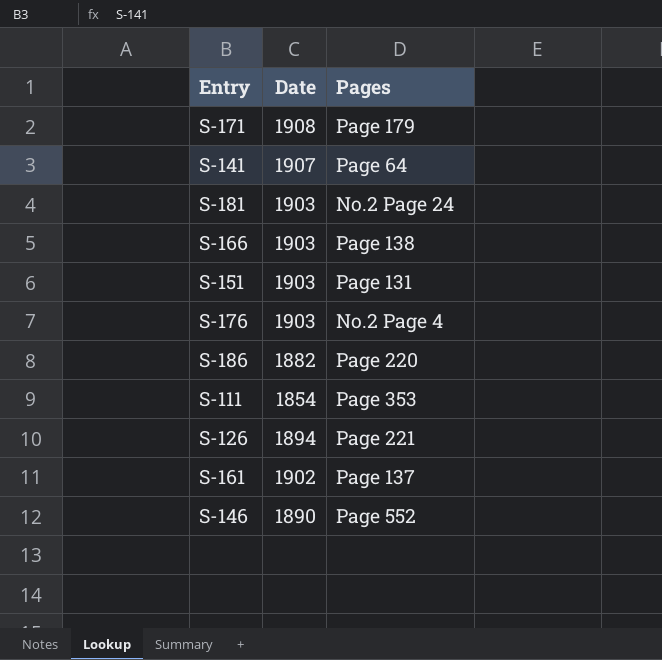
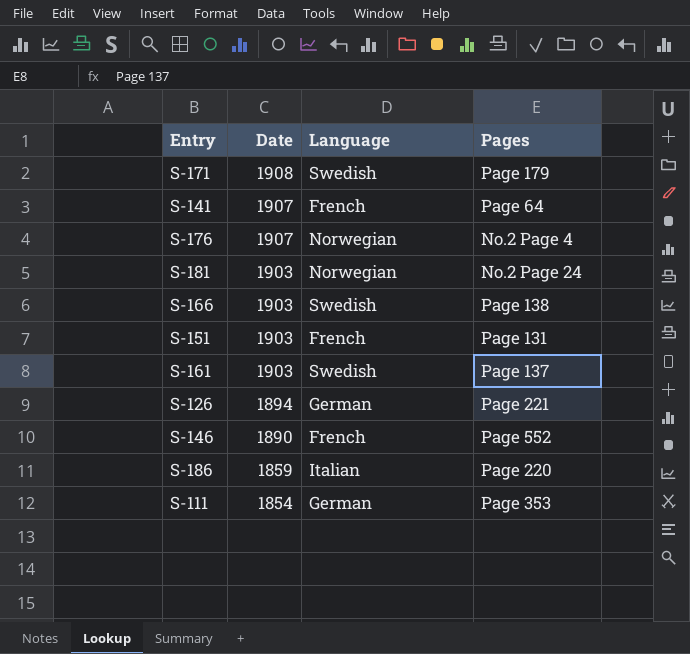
row order: none -> Date descending
column Language | position: none -> 3
S-176 | Date: 1903 -> 1907
S-161 | Date: 1902 -> 1903
S-186 | Date: 1882 -> 1859

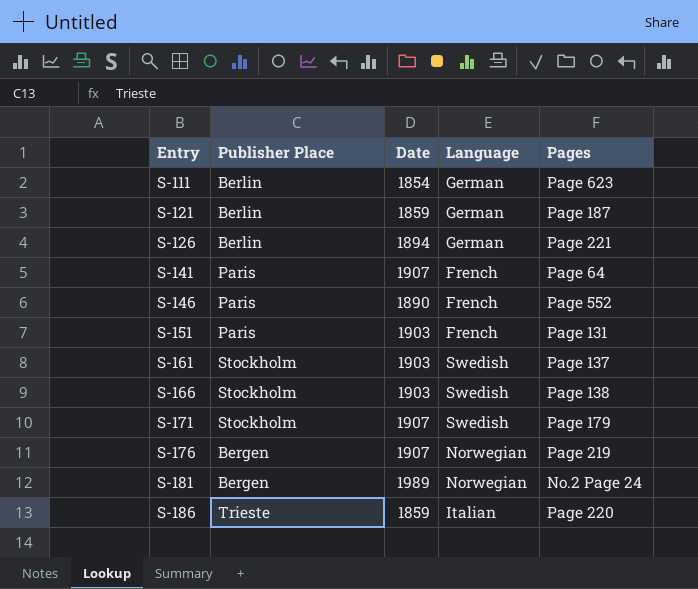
row order: Date descending -> Entry ascending
column Publisher Place | position: none -> 2
S-111 | Pages: Page 353 -> Page 623
row S-121: none -> Berlin | 1859 | German | Page 187
S-171 | Date: 1908 -> 1907
S-176 | Pages: No.2 Page 4 -> Page 219
S-181 | Date: 1903 -> 1989

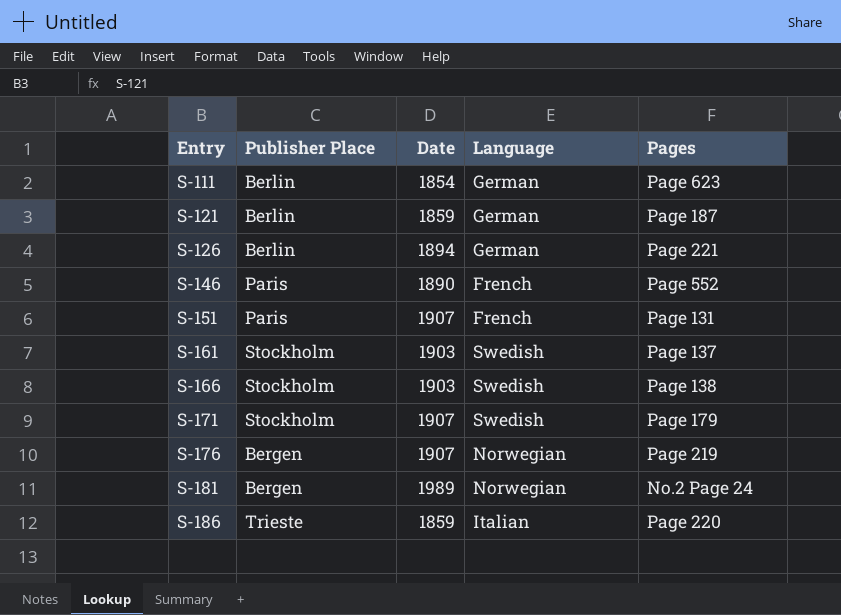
row S-141: Paris | 1907 | French | Page 64 -> none
S-151 | Date: 1903 -> 1907

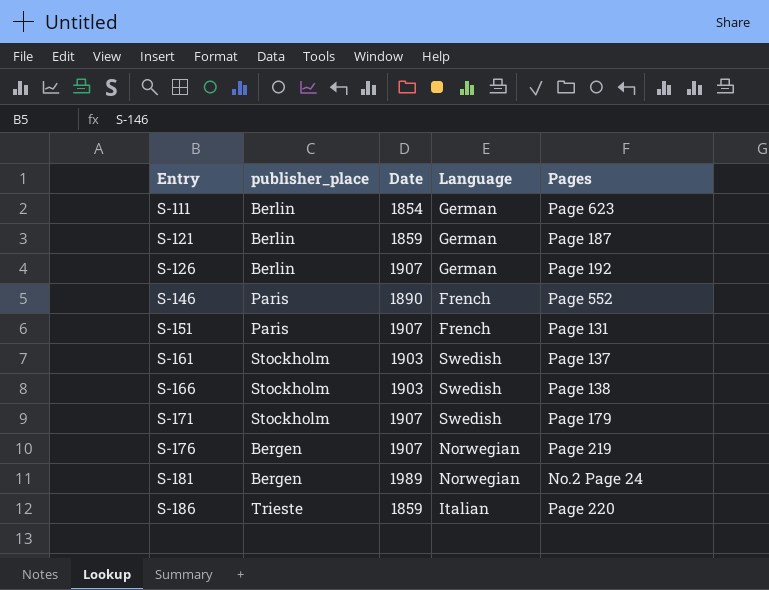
column name: Publisher Place -> publisher_place
S-126 | Date: 1894 -> 1907
S-126 | Pages: Page 221 -> Page 192

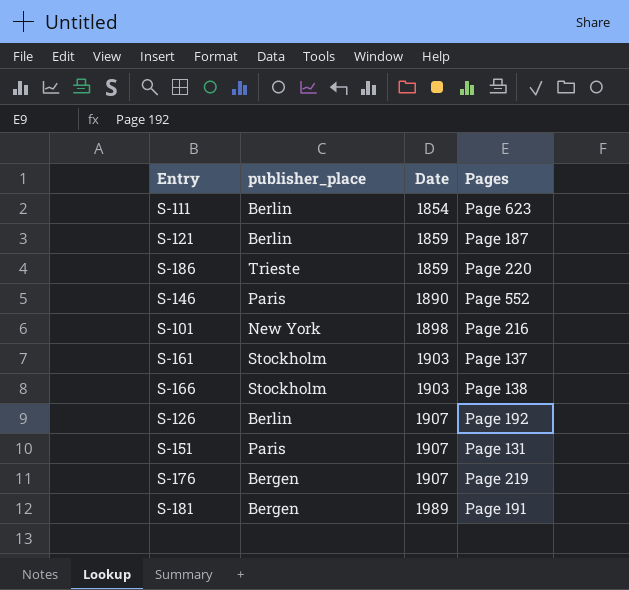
row order: Entry ascending -> Date ascending
column Language | position: 4 -> none
row S-171: Stockholm | 1907 | Swedish | Page 179 -> none
row S-101: none -> New York | 1898 | Page 216
S-181 | Pages: No.2 Page 24 -> Page 191

